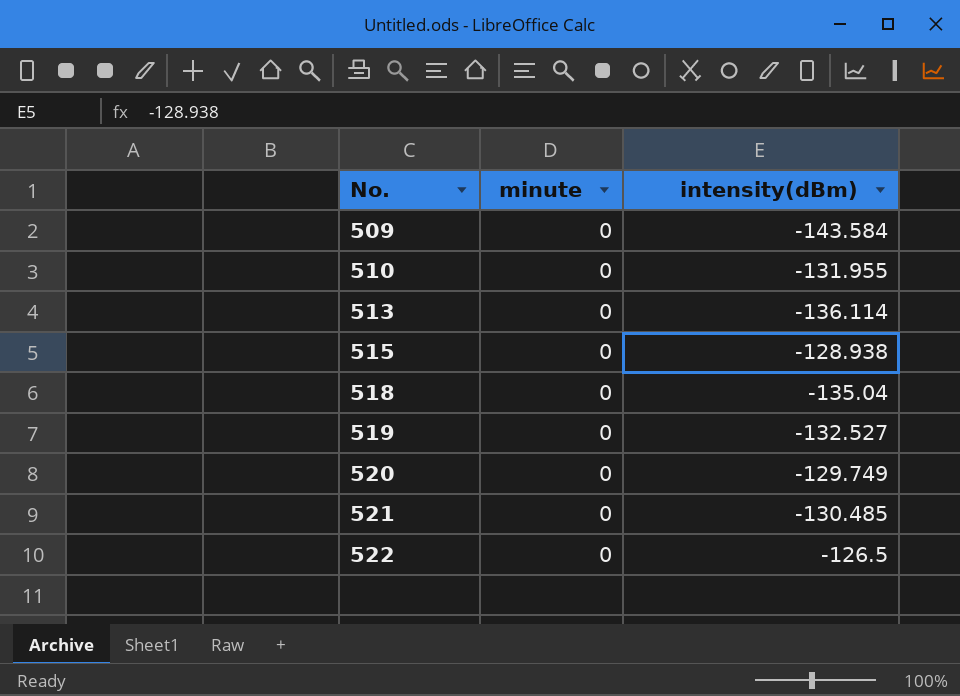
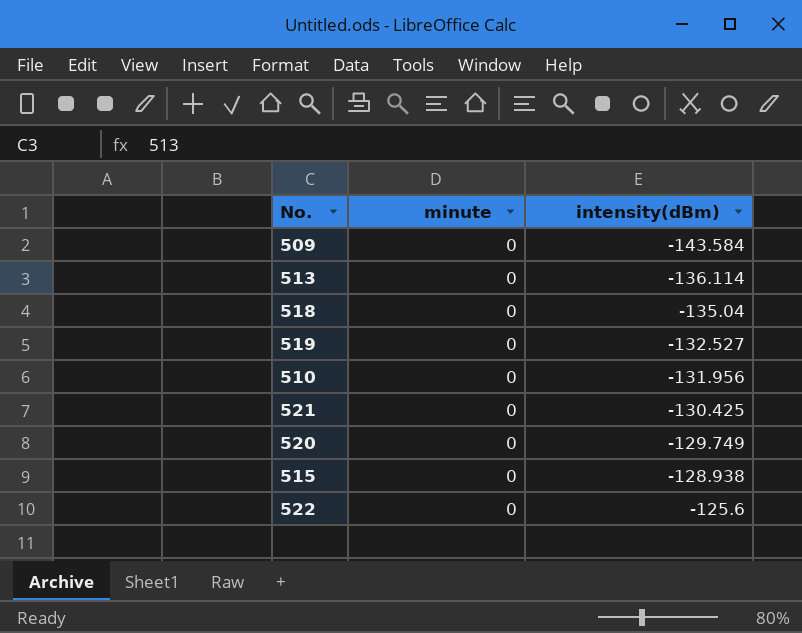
row order: No. ascending -> intensity(dBm) ascending
510 | intensity(dBm): -131.955 -> -131.956
521 | intensity(dBm): -130.485 -> -130.425
522 | intensity(dBm): -126.5 -> -125.6

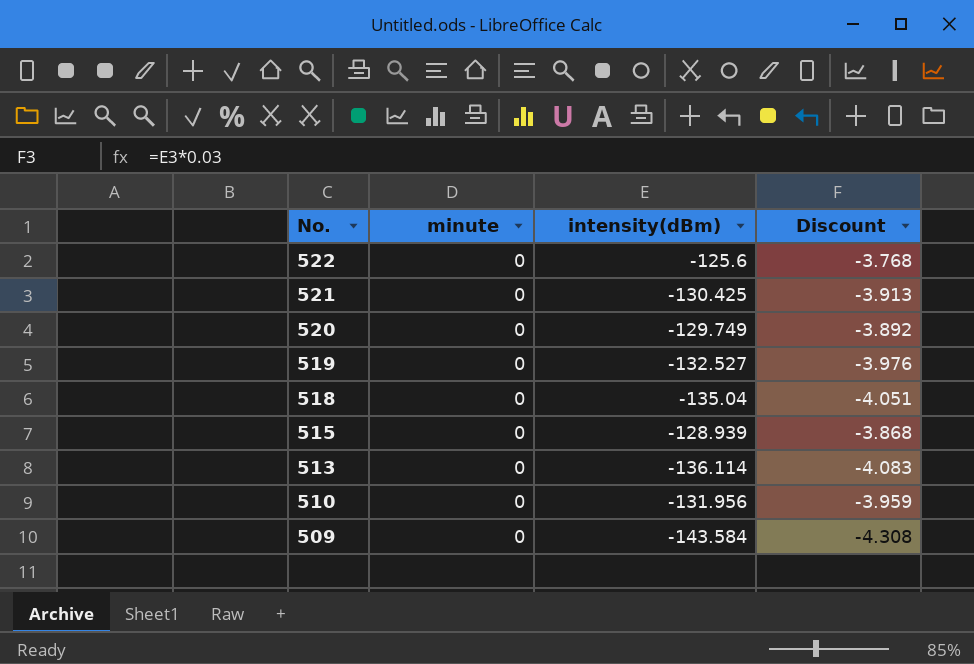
row order: intensity(dBm) ascending -> No. descending
column Discount | formula: none -> [intensity(dBm)] * 0.03
515 | intensity(dBm): -128.938 -> -128.939

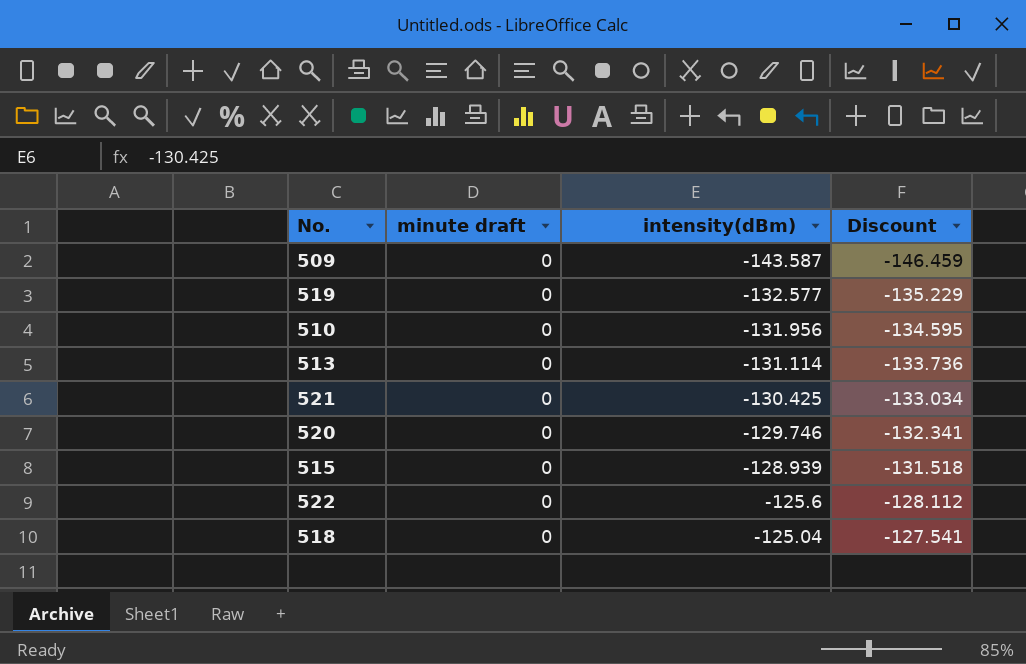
row order: No. descending -> intensity(dBm) ascending
column name: minute -> minute draft
column Discount | formula: [intensity(dBm)] * 0.03 -> [intensity(dBm)] * 1.02
509 | intensity(dBm): -143.584 -> -143.587
519 | intensity(dBm): -132.527 -> -132.577
513 | intensity(dBm): -136.114 -> -131.114
520 | intensity(dBm): -129.749 -> -129.746
518 | intensity(dBm): -135.04 -> -125.04

